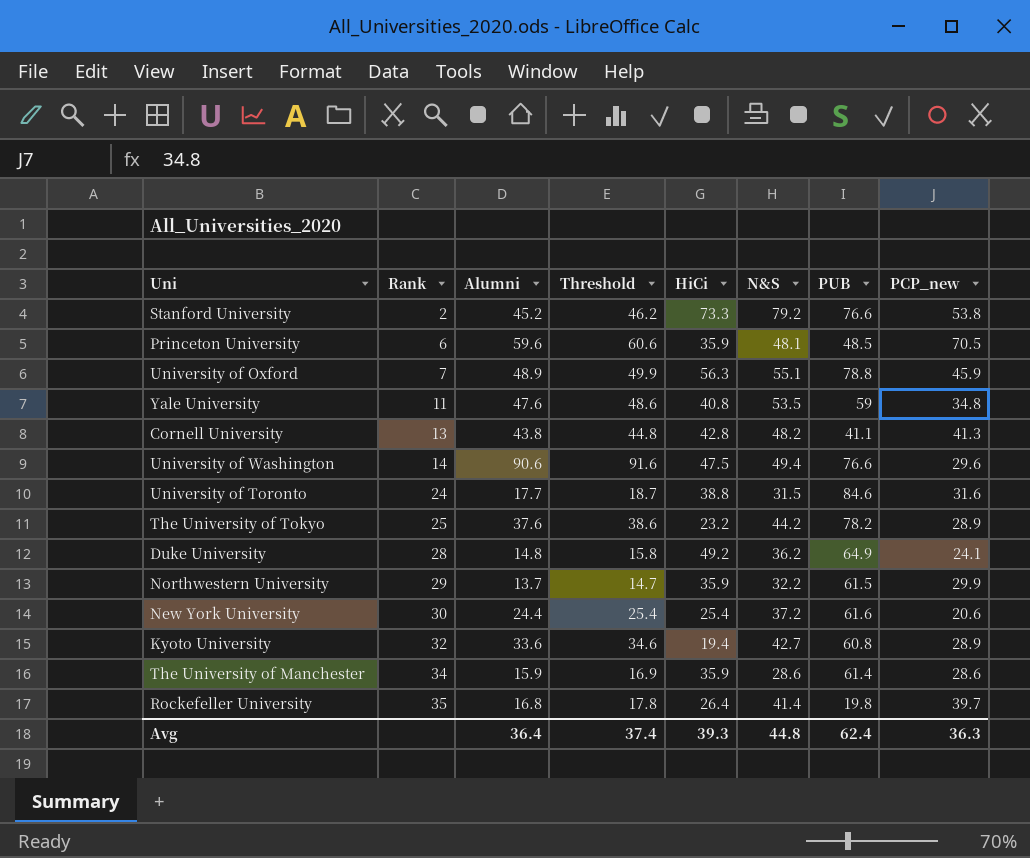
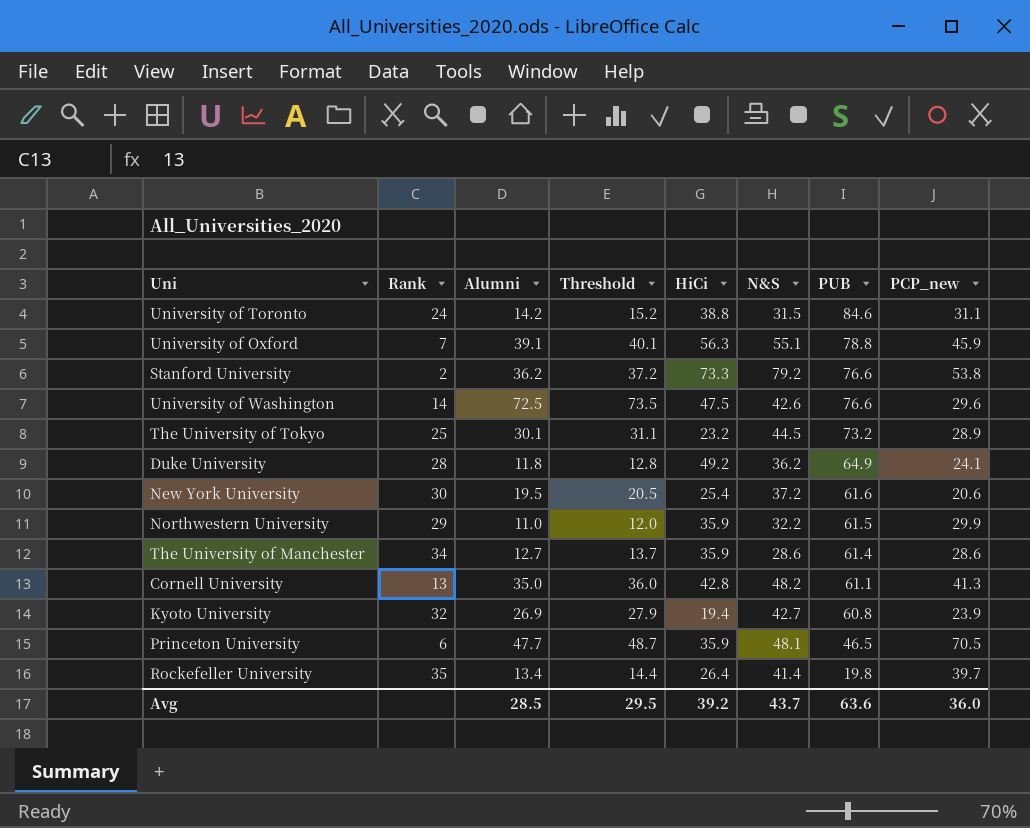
row order: Rank ascending -> PUB descending
row Yale University: 11 | 47.6 | 48.6 | 40.8 | 53.5 | 59 | 34.8 -> none
University of Toronto | Alumni: 17.7 -> 14.2
University of Toronto | Threshold: 18.7 -> 15.2
University of Toronto | PCP_new: 31.6 -> 31.1
University of Oxford | Alumni: 48.9 -> 39.1
University of Oxford | Threshold: 49.9 -> 40.1
Stanford University | Alumni: 45.2 -> 36.2
Stanford University | Threshold: 46.2 -> 37.2
University of Washington | Alumni: 90.6 -> 72.5
University of Washington | Threshold: 91.6 -> 73.5
University of Washington | N&S: 49.4 -> 42.6
The University of Tokyo | Alumni: 37.6 -> 30.1
The University of Tokyo | Threshold: 38.6 -> 31.1
The University of Tokyo | N&S: 44.2 -> 44.5
The University of Tokyo | PUB: 78.2 -> 73.2
Duke University | Alumni: 14.8 -> 11.8
Duke University | Threshold: 15.8 -> 12.8
New York University | Alumni: 24.4 -> 19.5
New York University | Threshold: 25.4 -> 20.5
Northwestern University | Alumni: 13.7 -> 11.0
Northwestern University | Threshold: 14.7 -> 12.0
The University of Manchester | Alumni: 15.9 -> 12.7
The University of Manchester | Threshold: 16.9 -> 13.7
Cornell University | Alumni: 43.8 -> 35.0
Cornell University | Threshold: 44.8 -> 36.0
Cornell University | PUB: 41.1 -> 61.1
Kyoto University | Alumni: 33.6 -> 26.9
Kyoto University | Threshold: 34.6 -> 27.9
Kyoto University | PCP_new: 28.9 -> 23.9
Princeton University | Alumni: 59.6 -> 47.7
Princeton University | Threshold: 60.6 -> 48.7
Princeton University | PUB: 48.5 -> 46.5
Rockefeller University | Alumni: 16.8 -> 13.4
Rockefeller University | Threshold: 17.8 -> 14.4
Avg | Alumni: 36.4 -> 28.5
Avg | Threshold: 37.4 -> 29.5
Avg | HiCi: 39.3 -> 39.2
Avg | N&S: 44.8 -> 43.7
Avg | PUB: 62.4 -> 63.6
Avg | PCP_new: 36.3 -> 36.0

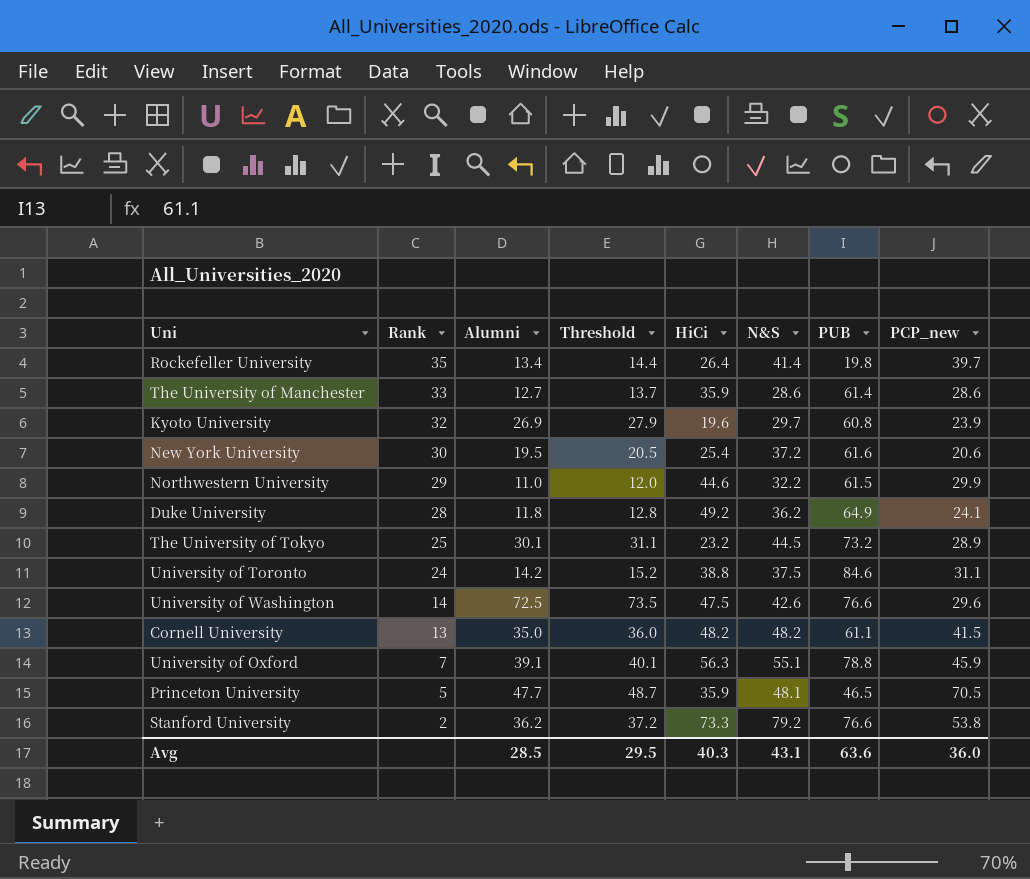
row order: PUB descending -> Rank descending
The University of Manchester | Rank: 34 -> 33
Kyoto University | HiCi: 19.4 -> 19.6
Kyoto University | N&S: 42.7 -> 29.7
Northwestern University | HiCi: 35.9 -> 44.6
University of Toronto | N&S: 31.5 -> 37.5
Cornell University | HiCi: 42.8 -> 48.2
Cornell University | PCP_new: 41.3 -> 41.5
Princeton University | Rank: 6 -> 5
Avg | HiCi: 39.2 -> 40.3
Avg | N&S: 43.7 -> 43.1

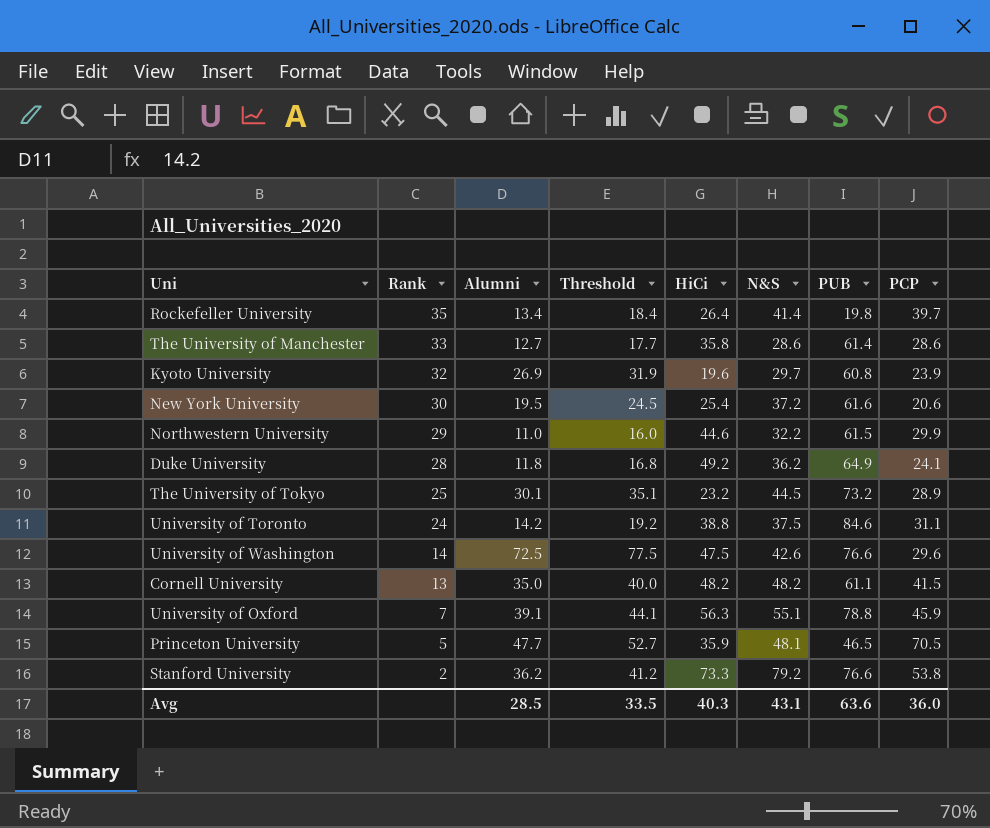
column Threshold | formula: [Alumni] + 1 -> [Alumni] + 5
column name: PCP_new -> PCP
The University of Manchester | HiCi: 35.9 -> 35.8
Avg | Threshold: 29.5 -> 33.5

